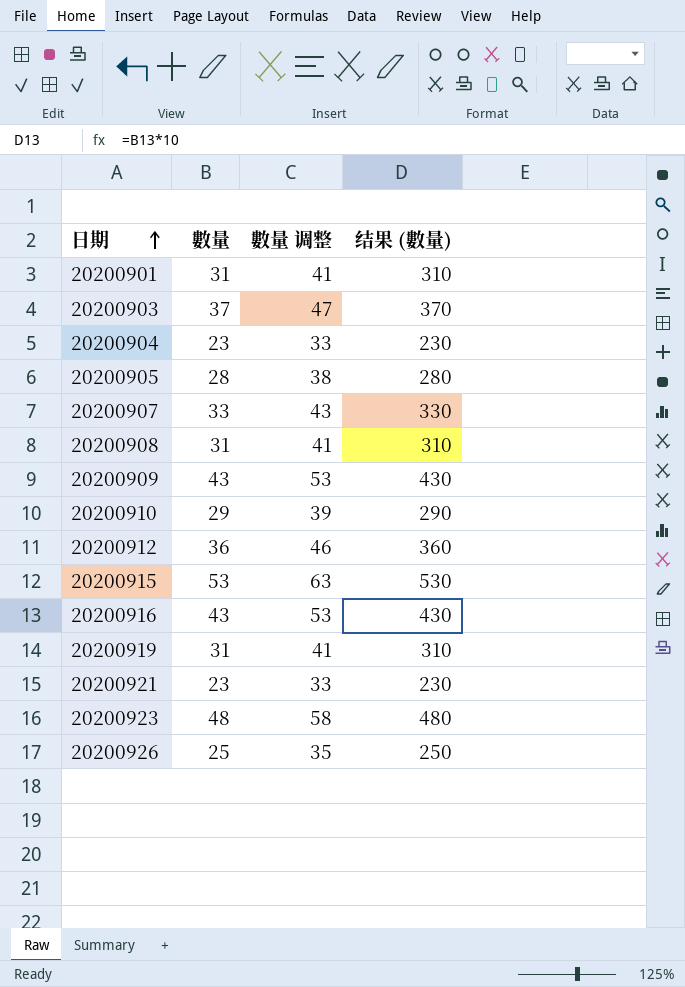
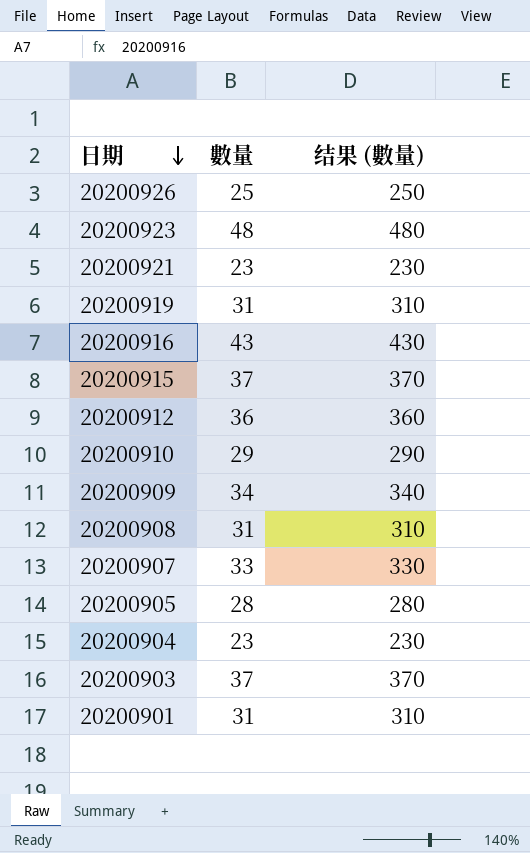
row order: 日期 ascending -> 日期 descending
column 數量 调整 | formula: [數量] + 10 -> none
20200915 | 數量: 53 -> 37
20200915 | 结果 (數量): 530 -> 370
20200909 | 數量: 43 -> 34
20200909 | 结果 (數量): 430 -> 340

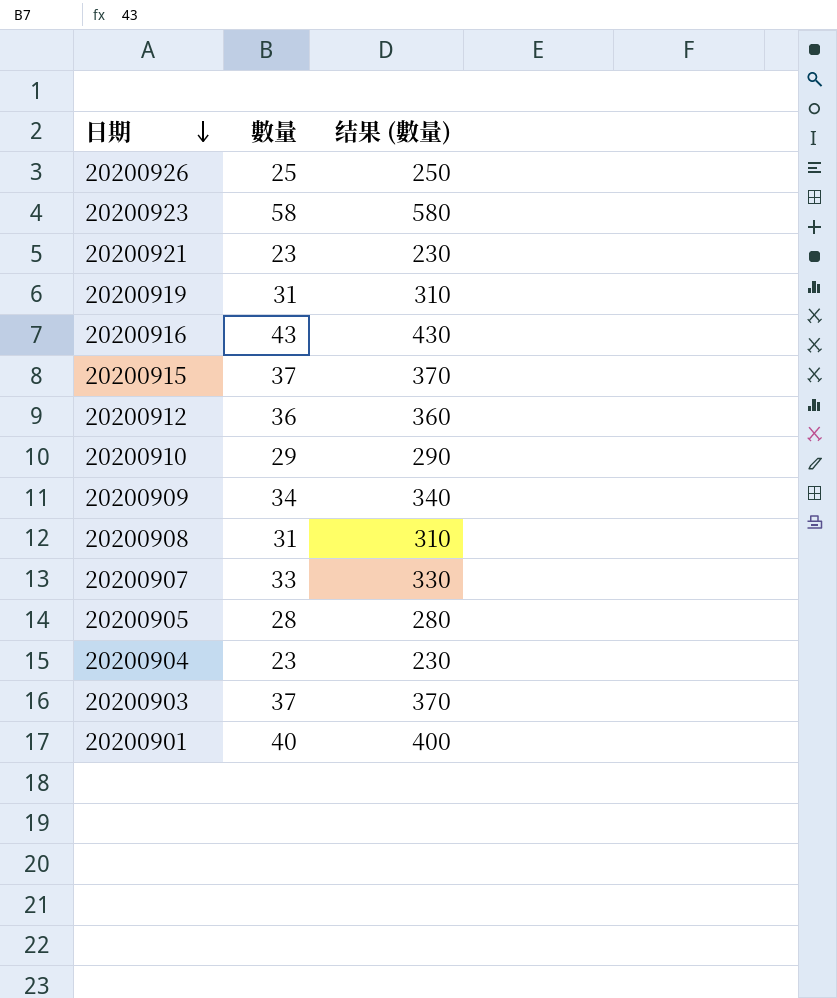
20200923 | 數量: 48 -> 58
20200923 | 结果 (數量): 480 -> 580
20200901 | 數量: 31 -> 40
20200901 | 结果 (數量): 310 -> 400

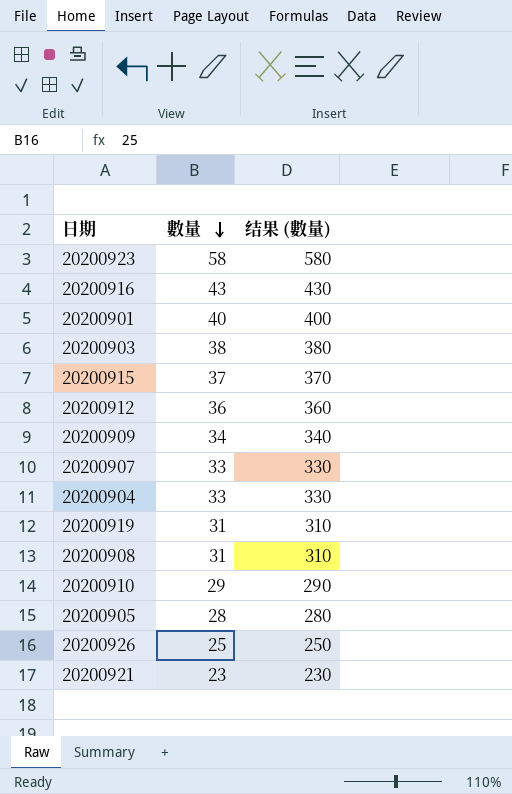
row order: 日期 descending -> 數量 descending
20200903 | 數量: 37 -> 38
20200903 | 结果 (數量): 370 -> 380
20200904 | 數量: 23 -> 33
20200904 | 结果 (數量): 230 -> 330

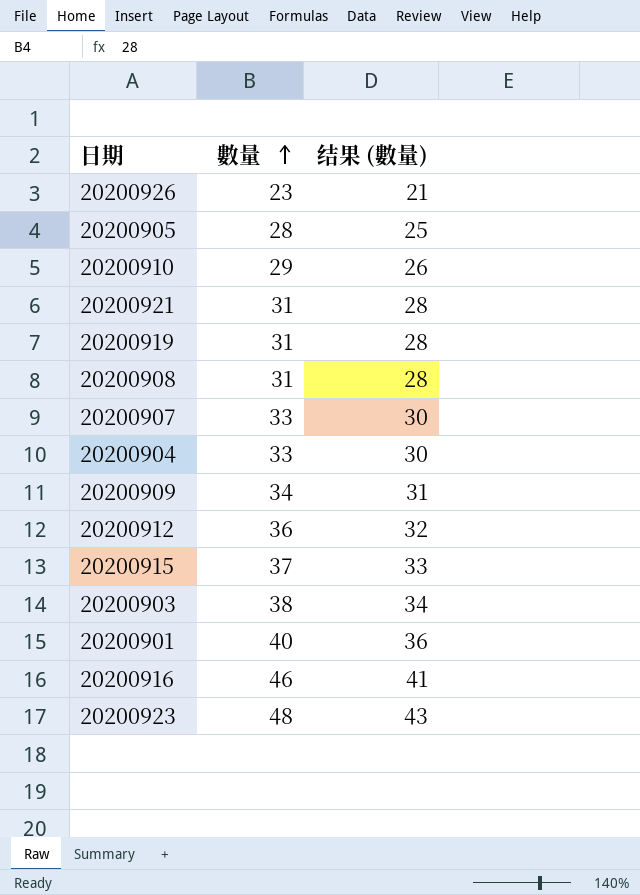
row order: 數量 descending -> 數量 ascending
column 结果 (數量) | formula: [數量] * 10 -> [數量] * 0.9
20200926 | 數量: 25 -> 23
20200921 | 數量: 23 -> 31
20200916 | 數量: 43 -> 46
20200923 | 數量: 58 -> 48

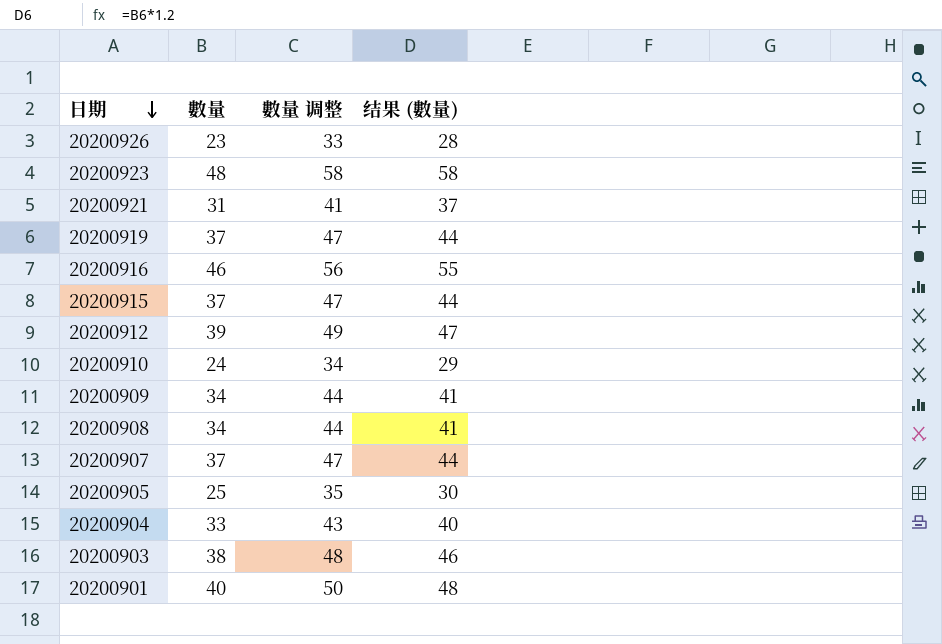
row order: 數量 ascending -> 日期 descending
column 數量 调整 | formula: none -> [數量] + 10
column 结果 (數量) | formula: [數量] * 0.9 -> [數量] * 1.2
20200919 | 數量: 31 -> 37
20200912 | 數量: 36 -> 39
20200910 | 數量: 29 -> 24
20200908 | 數量: 31 -> 34
20200907 | 數量: 33 -> 37
20200905 | 數量: 28 -> 25

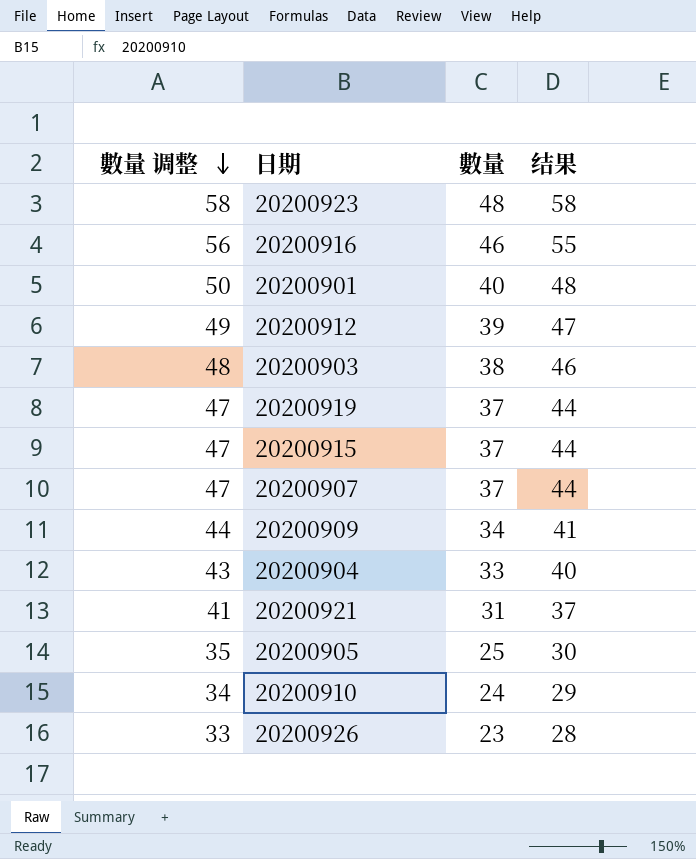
row order: 日期 descending -> 數量 调整 descending
column 數量 调整 | position: 3 -> 1
column name: 结果 (數量) -> 结果
row 20200908: 34 | 44 | 41 -> none

